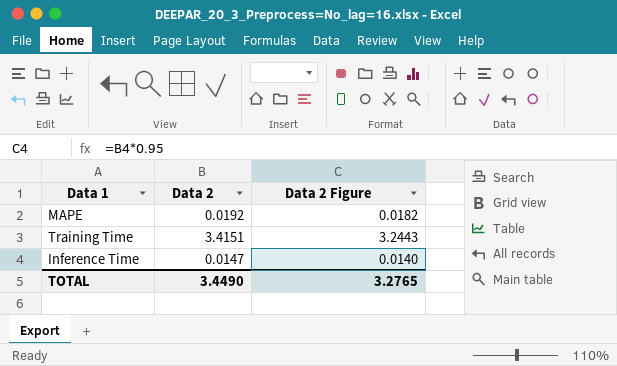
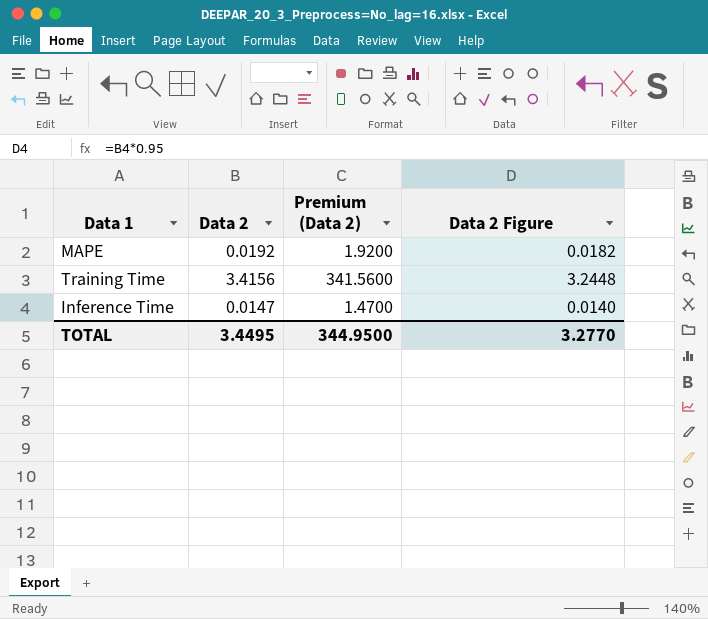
column Premium (Data 2) | formula: none -> [Data 2] * 100
Training Time | Data 2: 3.4151 -> 3.4156
Training Time | Data 2 Figure: 3.2443 -> 3.2448
TOTAL | Data 2: 3.4490 -> 3.4495
TOTAL | Data 2 Figure: 3.2765 -> 3.2770

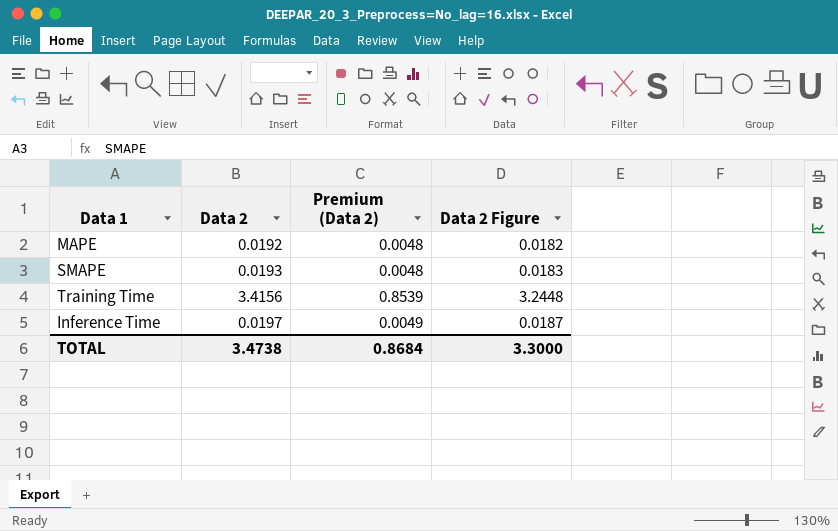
column Premium (Data 2) | formula: [Data 2] * 100 -> [Data 2] * 0.25
row SMAPE: none -> 0.0193 | 0.0048 | 0.0183
Inference Time | Data 2: 0.0147 -> 0.0197
Inference Time | Data 2 Figure: 0.0140 -> 0.0187
TOTAL | Data 2: 3.4495 -> 3.4738
TOTAL | Premium (Data 2): 344.9500 -> 0.8684
TOTAL | Data 2 Figure: 3.2770 -> 3.3000

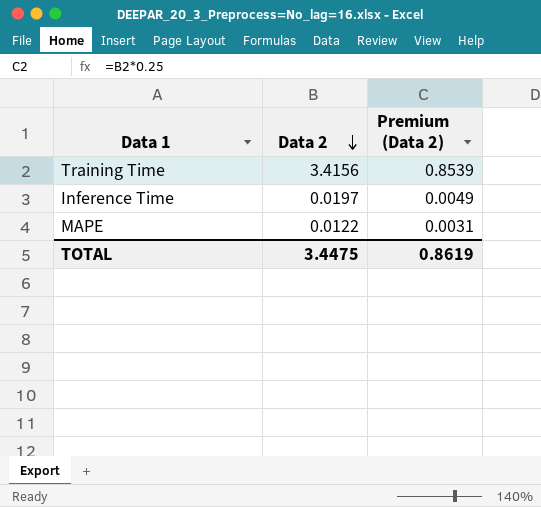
row order: none -> Data 2 descending
column Data 2 Figure | formula: [Data 2] * 0.95 -> none
row SMAPE: 0.0193 | 0.0048 | 0.0183 -> none
MAPE | Data 2: 0.0192 -> 0.0122
MAPE | Premium (Data 2): 0.0048 -> 0.0031
TOTAL | Data 2: 3.4738 -> 3.4475
TOTAL | Premium (Data 2): 0.8684 -> 0.8619

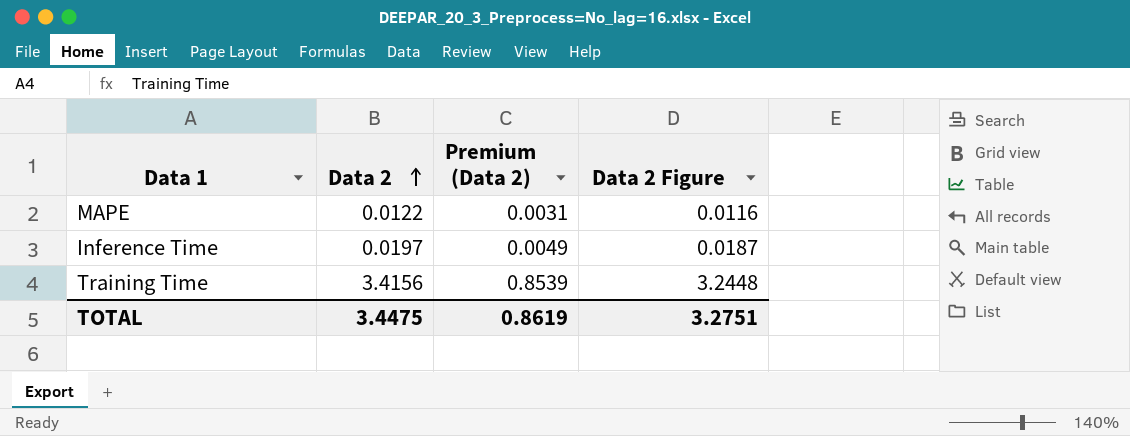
row order: Data 2 descending -> Data 2 ascending
column Data 2 Figure | formula: none -> [Data 2] * 0.95

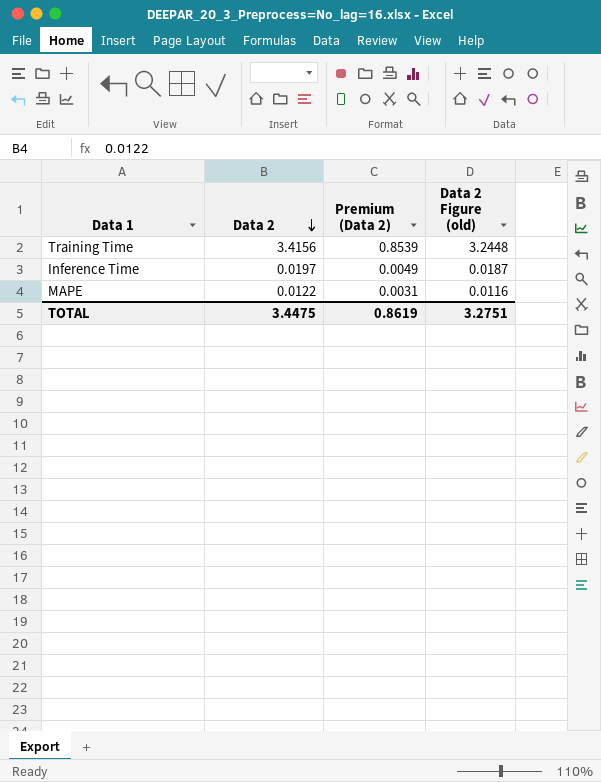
row order: Data 2 ascending -> Data 2 descending
column name: Data 2 Figure -> Data 2 Figure (old)

